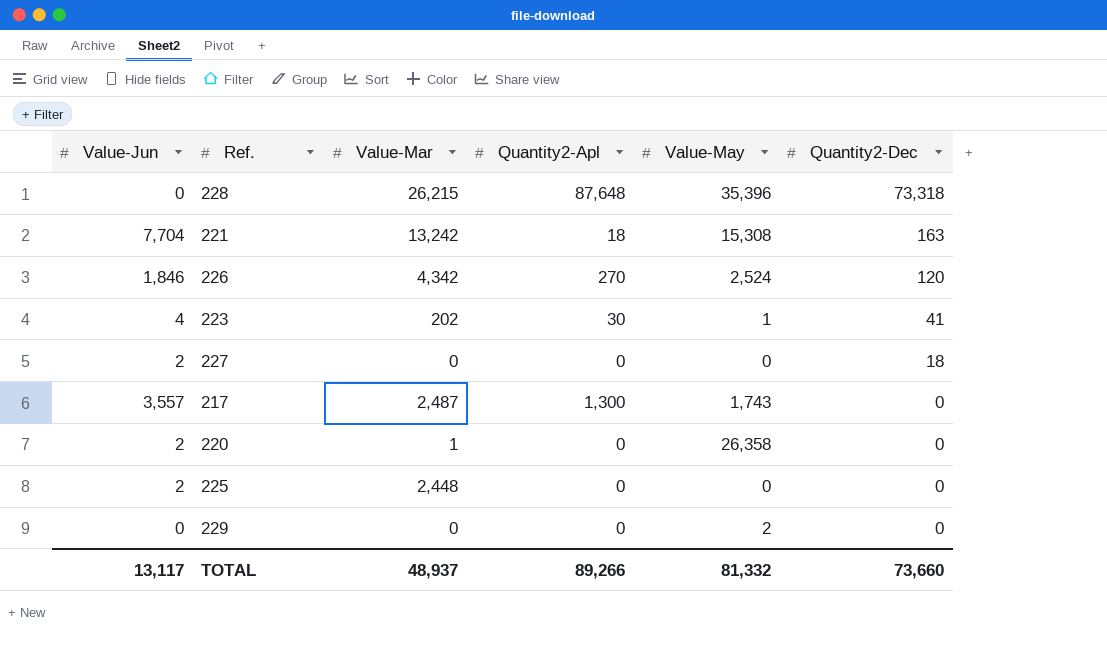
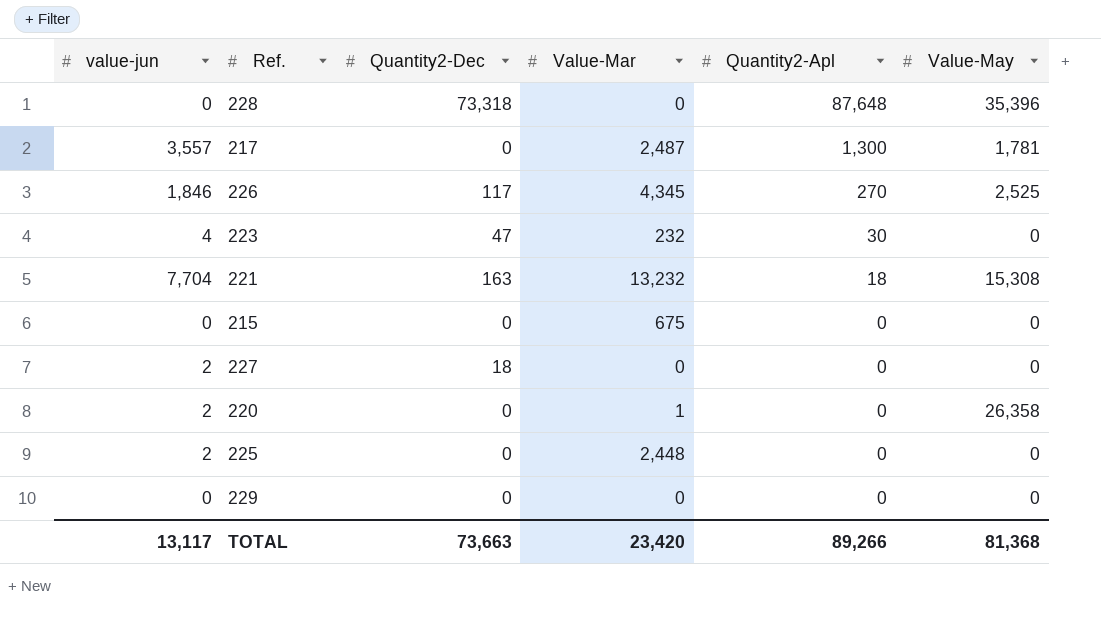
row order: Quantity2-Dec descending -> Quantity2-Apl descending
column name: Value-Jun -> value-jun
column Quantity2-Dec | position: 6 -> 3
228 | Value-Mar: 26,215 -> 0
217 | Value-May: 1,743 -> 1,781
226 | Quantity2-Dec: 120 -> 117
226 | Value-Mar: 4,342 -> 4,345
226 | Value-May: 2,524 -> 2,525
223 | Quantity2-Dec: 41 -> 47
223 | Value-Mar: 202 -> 232
223 | Value-May: 1 -> 0
221 | Value-Mar: 13,242 -> 13,232
row 215: none -> 0 | 0 | 675 | 0 | 0
229 | Value-May: 2 -> 0
TOTAL | Quantity2-Dec: 73,660 -> 73,663
TOTAL | Value-Mar: 48,937 -> 23,420
TOTAL | Value-May: 81,332 -> 81,368

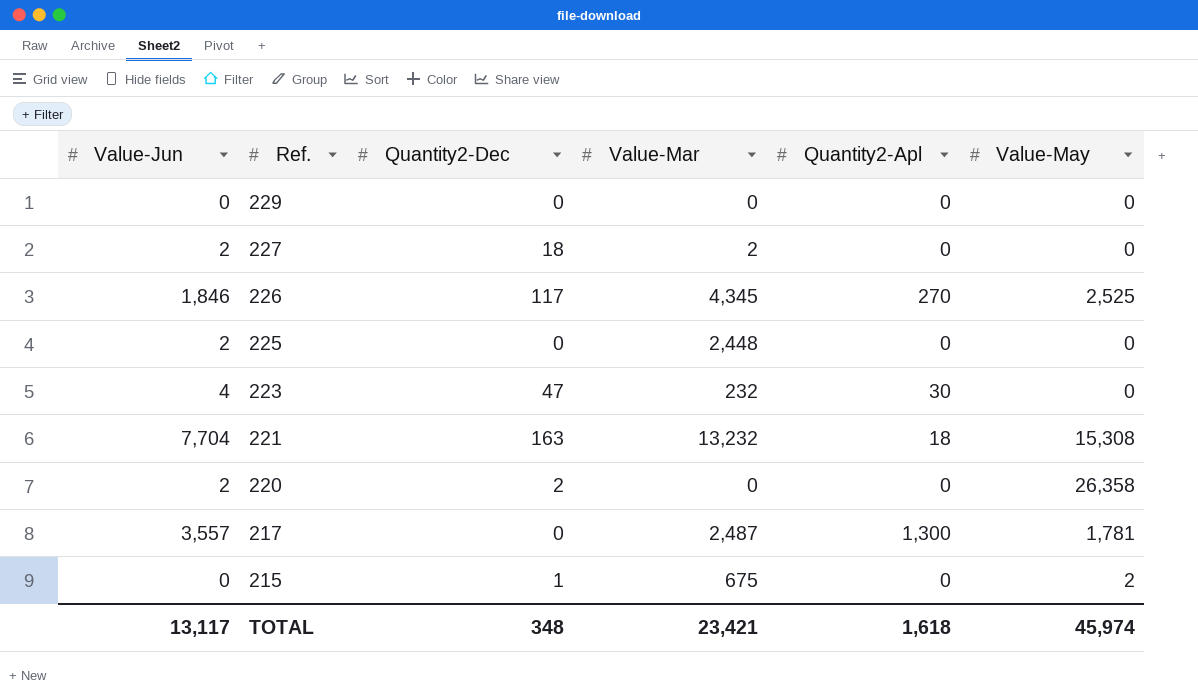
row order: Quantity2-Apl descending -> Ref. descending
column name: value-jun -> Value-Jun
row 228: 0 | 73,318 | 0 | 87,648 | 35,396 -> none
227 | Value-Mar: 0 -> 2
220 | Quantity2-Dec: 0 -> 2
220 | Value-Mar: 1 -> 0
215 | Quantity2-Dec: 0 -> 1
215 | Value-May: 0 -> 2
TOTAL | Quantity2-Dec: 73,663 -> 348
TOTAL | Value-Mar: 23,420 -> 23,421
TOTAL | Quantity2-Apl: 89,266 -> 1,618
TOTAL | Value-May: 81,368 -> 45,974

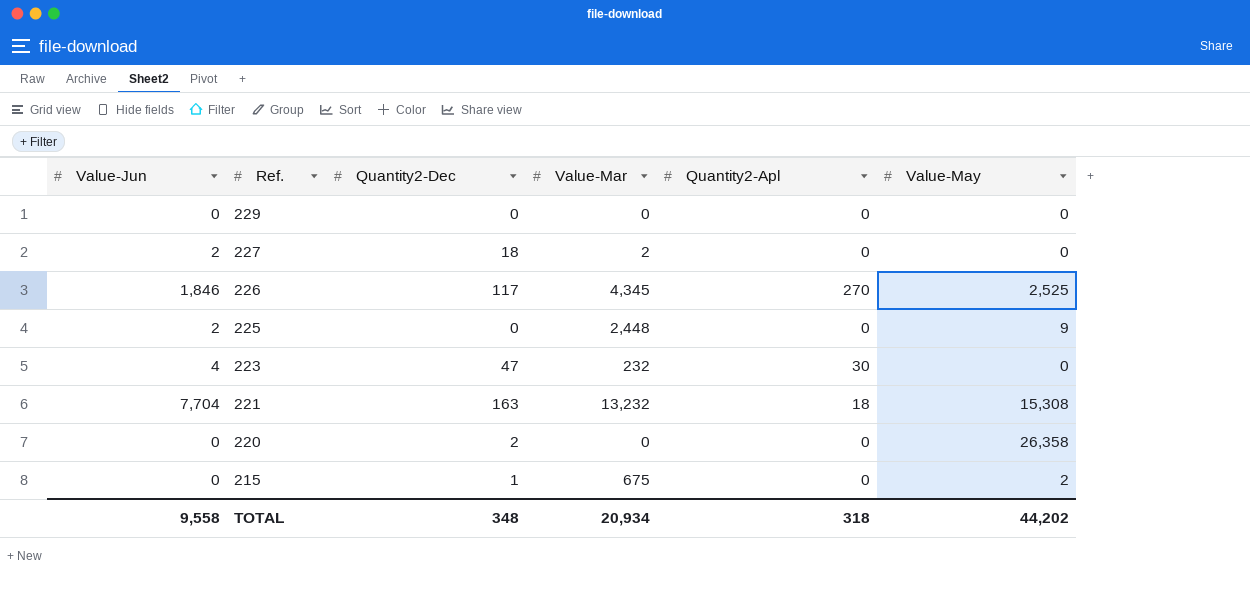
row 217: 3,557 | 0 | 2,487 | 1,300 | 1,781 -> none
225 | Value-May: 0 -> 9
220 | Value-Jun: 2 -> 0
TOTAL | Value-Jun: 13,117 -> 9,558
TOTAL | Value-Mar: 23,421 -> 20,934
TOTAL | Quantity2-Apl: 1,618 -> 318
TOTAL | Value-May: 45,974 -> 44,202

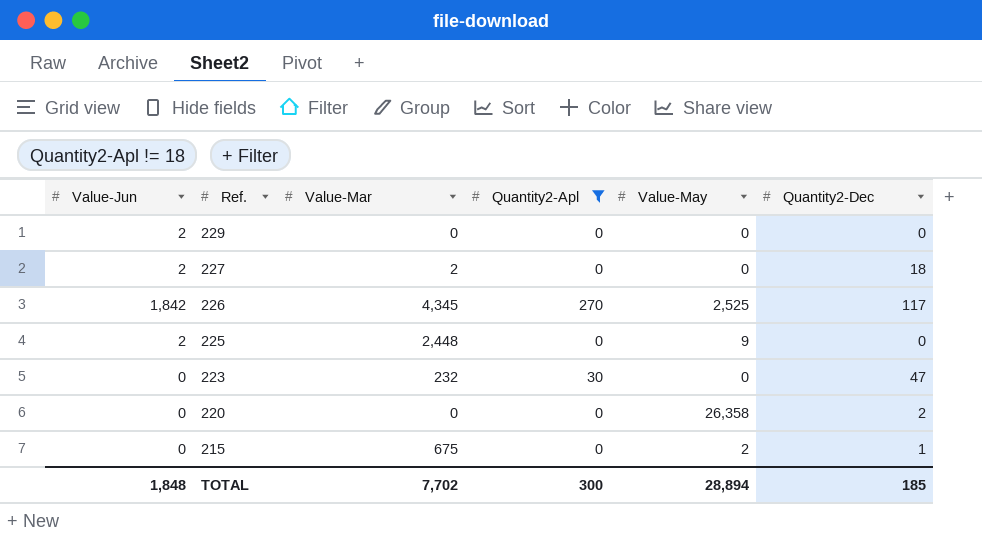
filter: none -> Quantity2-Apl != 18
column Quantity2-Dec | position: 3 -> 6
229 | Value-Jun: 0 -> 2
226 | Value-Jun: 1,846 -> 1,842
223 | Value-Jun: 4 -> 0
TOTAL | Value-Jun: 9,558 -> 1,848
TOTAL | Value-Mar: 20,934 -> 7,702
TOTAL | Quantity2-Apl: 318 -> 300
TOTAL | Value-May: 44,202 -> 28,894
TOTAL | Quantity2-Dec: 348 -> 185

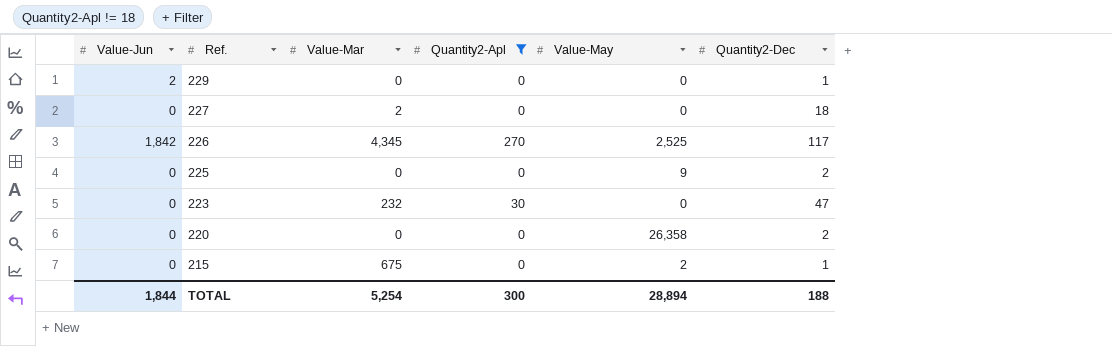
229 | Quantity2-Dec: 0 -> 1
227 | Value-Jun: 2 -> 0
225 | Value-Jun: 2 -> 0
225 | Value-Mar: 2,448 -> 0
225 | Quantity2-Dec: 0 -> 2
TOTAL | Value-Jun: 1,848 -> 1,844
TOTAL | Value-Mar: 7,702 -> 5,254
TOTAL | Quantity2-Dec: 185 -> 188

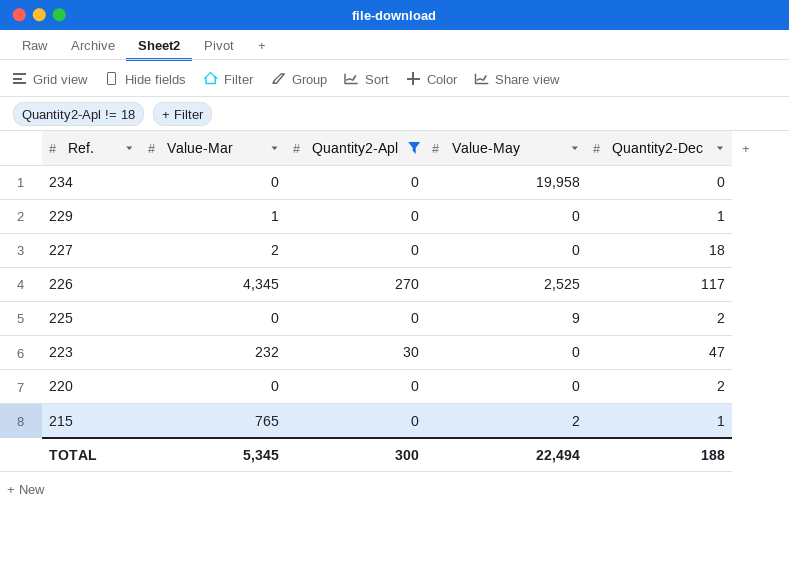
column Value-Jun | position: 1 -> none
row 234: none -> 0 | 0 | 19,958 | 0
229 | Value-Mar: 0 -> 1
220 | Value-May: 26,358 -> 0
215 | Value-Mar: 675 -> 765
TOTAL | Value-Mar: 5,254 -> 5,345
TOTAL | Value-May: 28,894 -> 22,494

